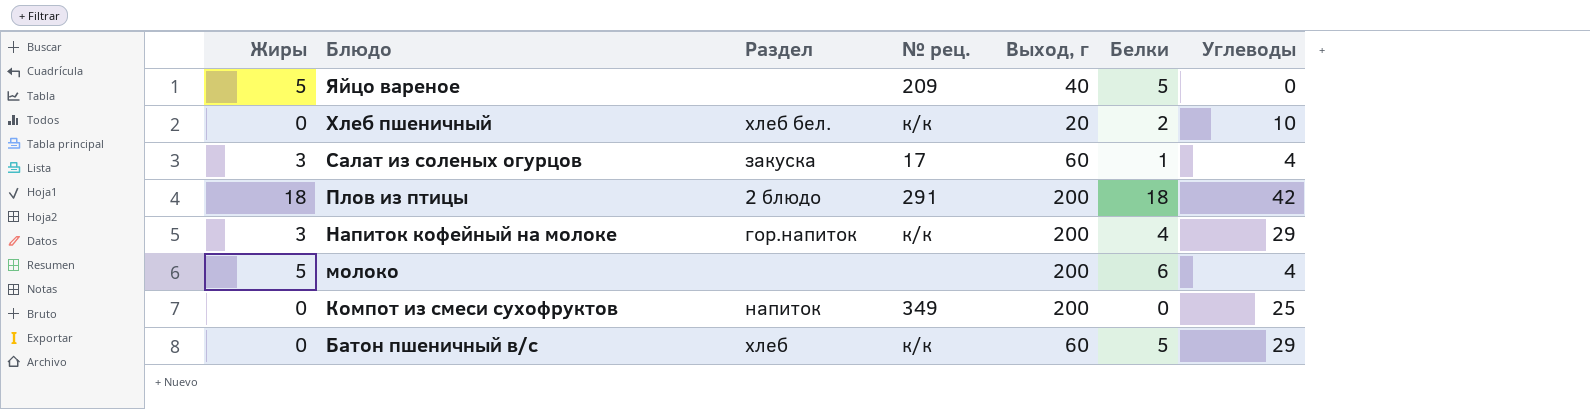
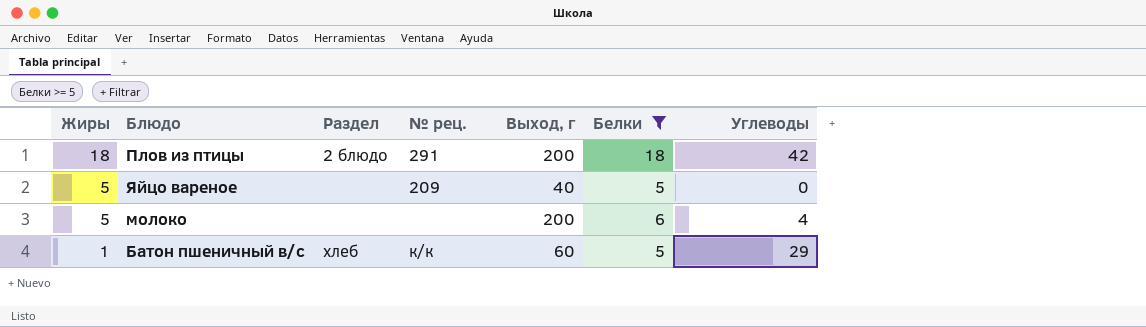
filter: none -> Белки >= 5
row order: Блюдо descending -> Жиры descending
Батон пшеничный в/с | Жиры: 0 -> 1

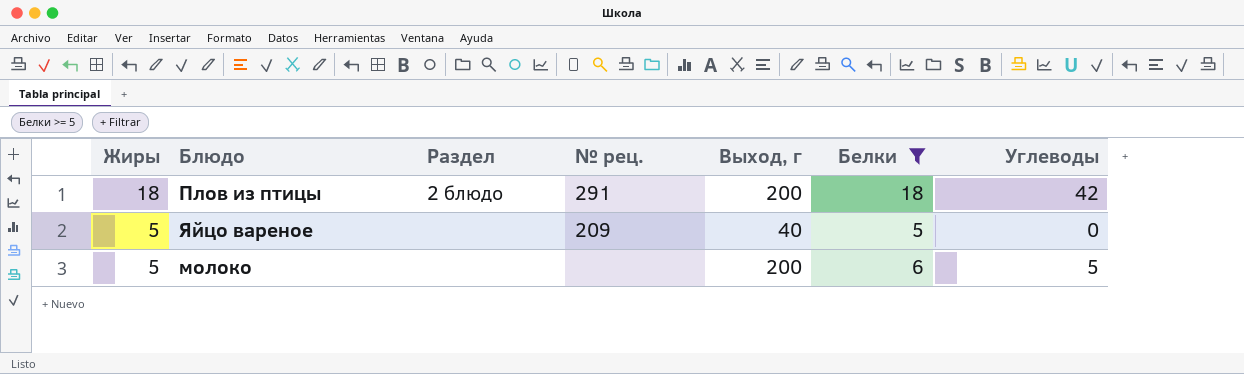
row Батон пшеничный в/с: 1 | хлеб | к/к | 60 | 5 | 29 -> none
молоко | Углеводы: 4 -> 5

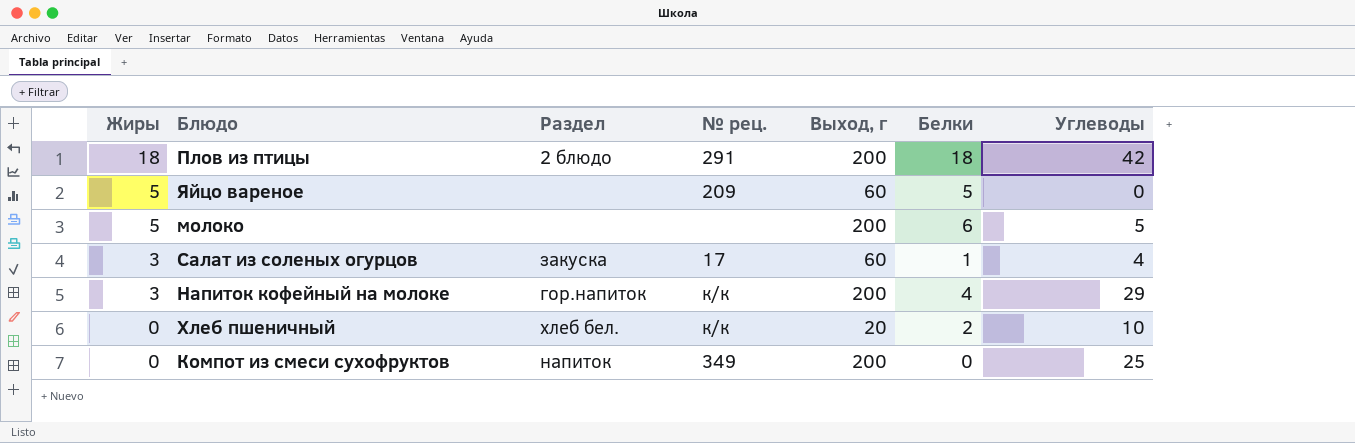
filter: Белки >= 5 -> none
Яйцо вареное | Выход, г: 40 -> 60

